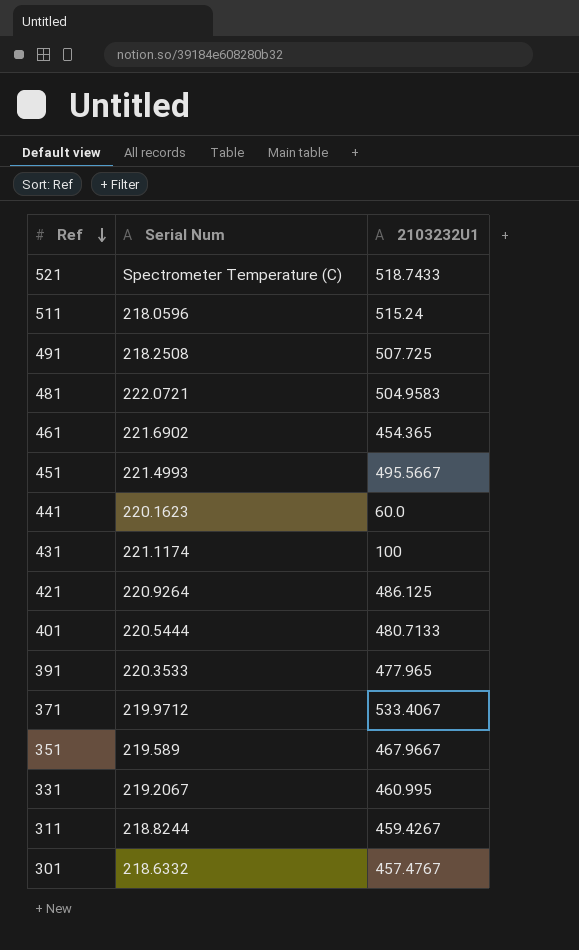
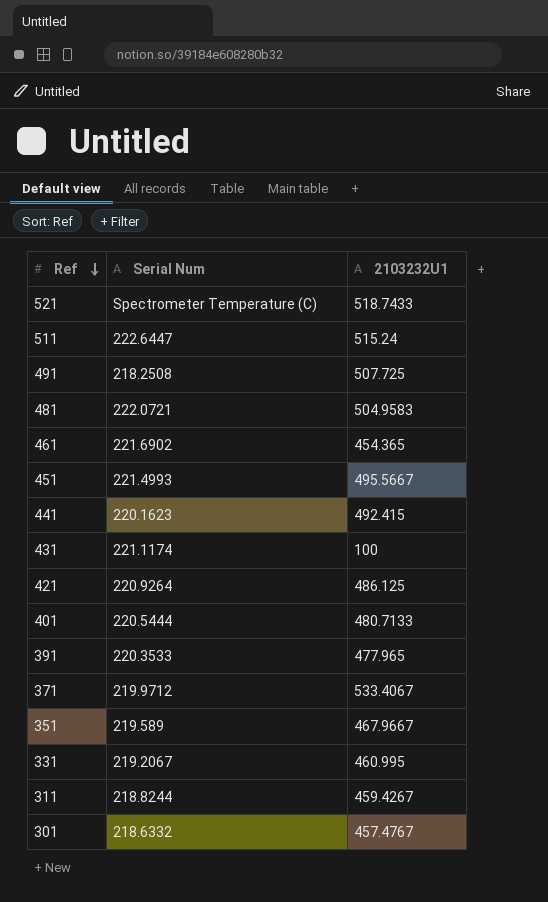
511 | Serial Num: 218.0596 -> 222.6447
441 | 2103232U1: 60.0 -> 492.415

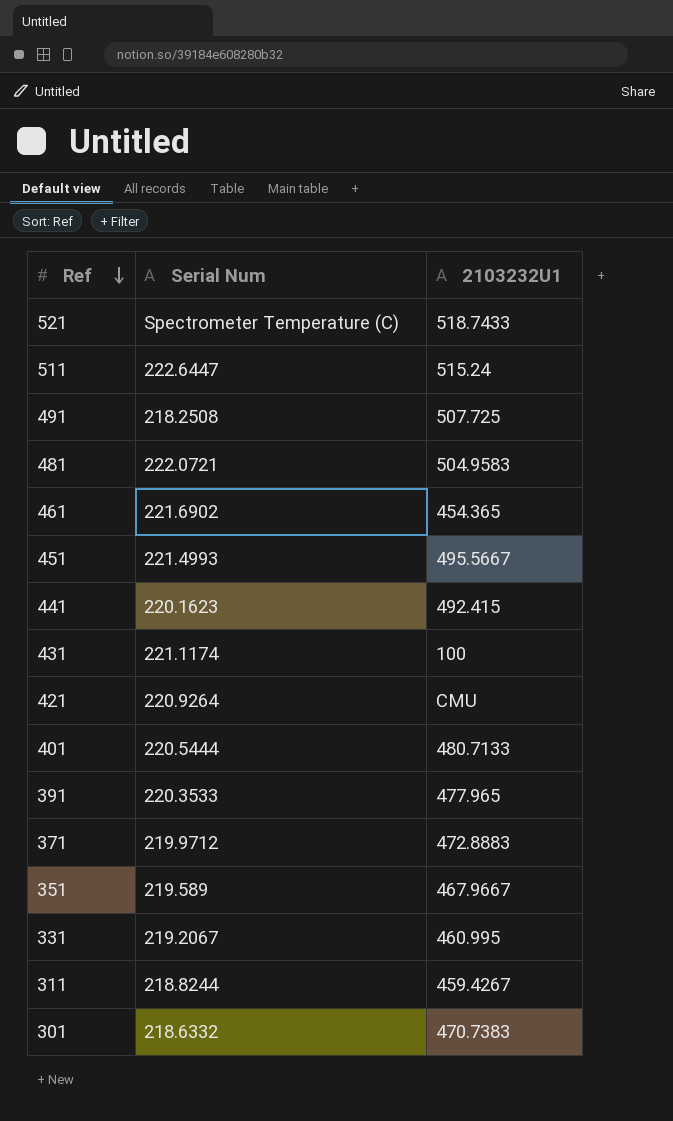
421 | 2103232U1: 486.125 -> CMU
371 | 2103232U1: 533.4067 -> 472.8883
301 | 2103232U1: 457.4767 -> 470.7383

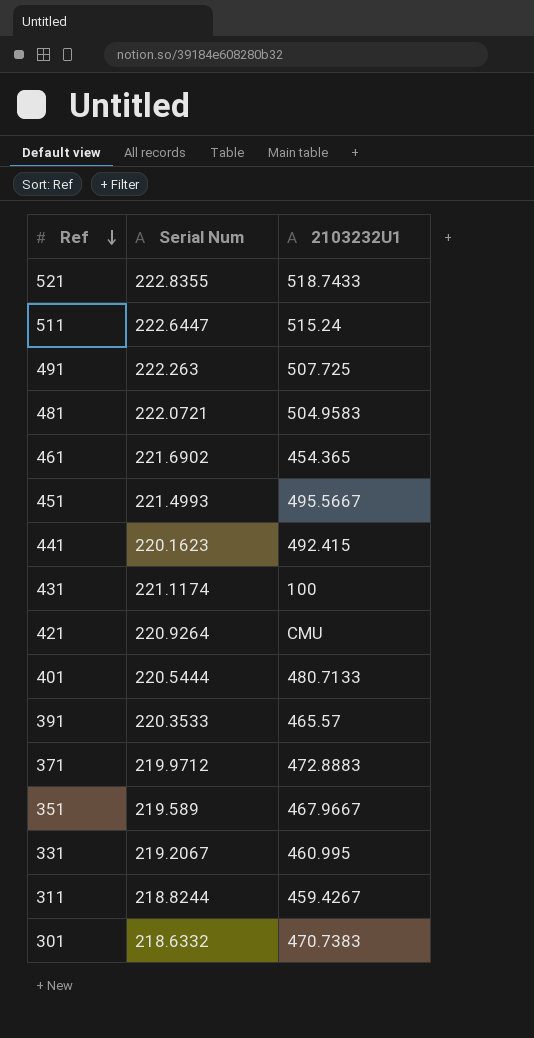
521 | Serial Num: Spectrometer Temperature (C) -> 222.8355
491 | Serial Num: 218.2508 -> 222.263
391 | 2103232U1: 477.965 -> 465.57

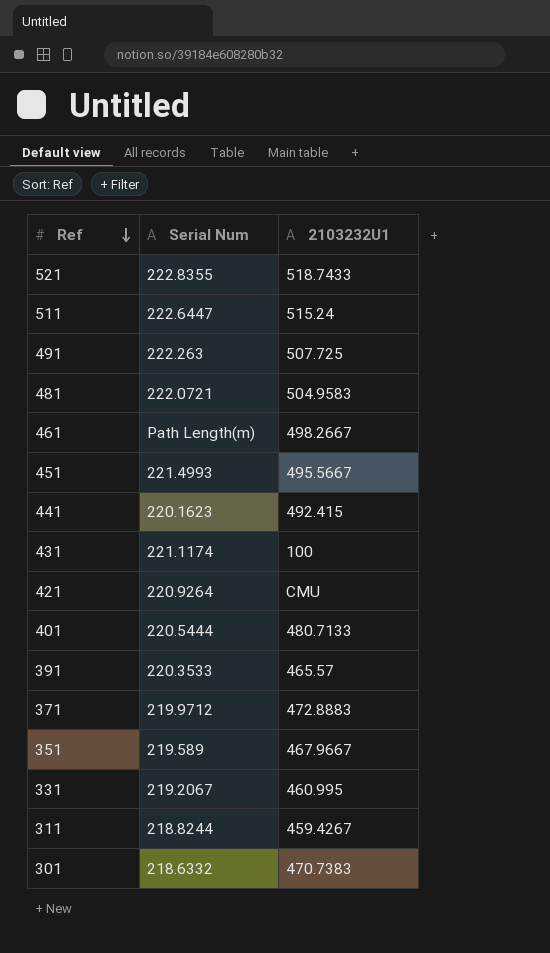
461 | Serial Num: 221.6902 -> Path Length(m)
461 | 2103232U1: 454.365 -> 498.2667

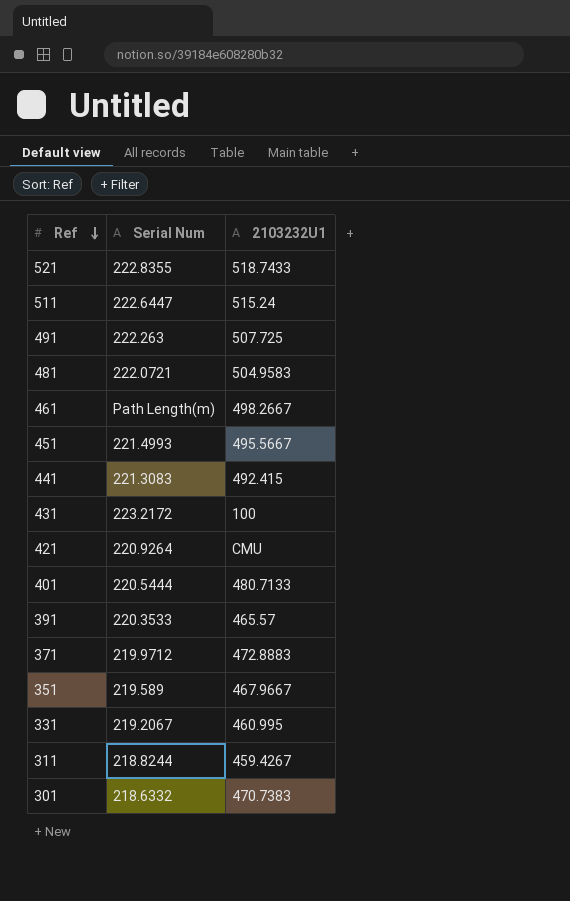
441 | Serial Num: 220.1623 -> 221.3083
431 | Serial Num: 221.1174 -> 223.2172

